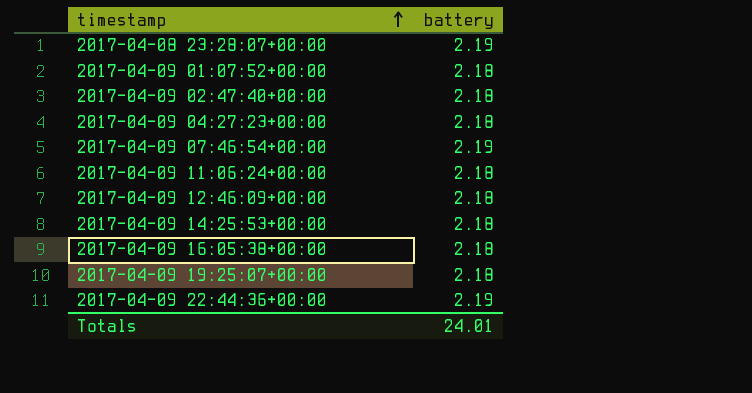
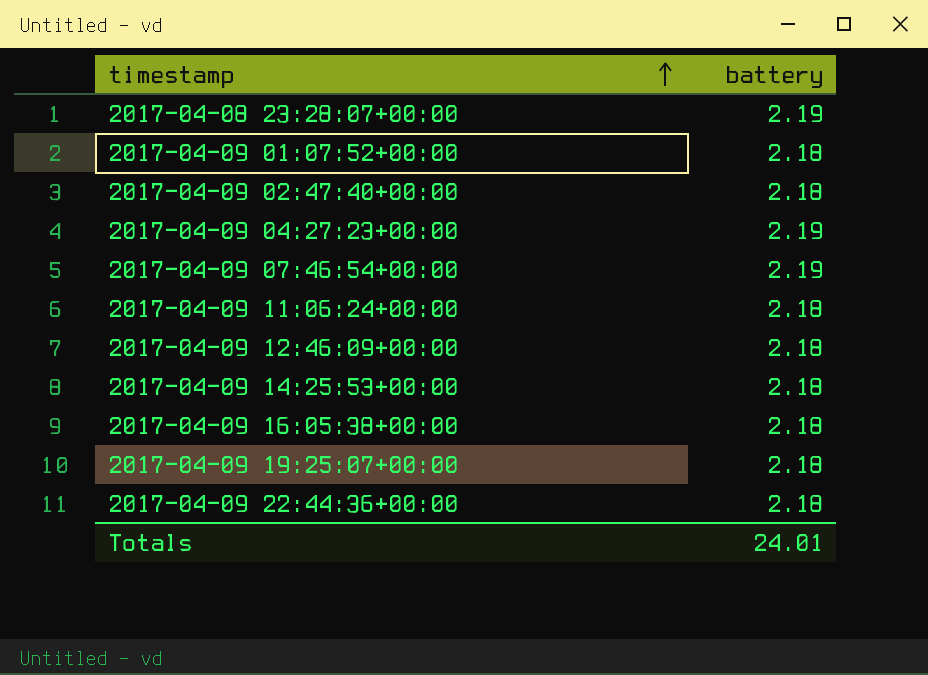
2017-04-09 04:27:23+00:00 | battery: 2.18 -> 2.19
2017-04-09 22:44:36+00:00 | battery: 2.19 -> 2.18

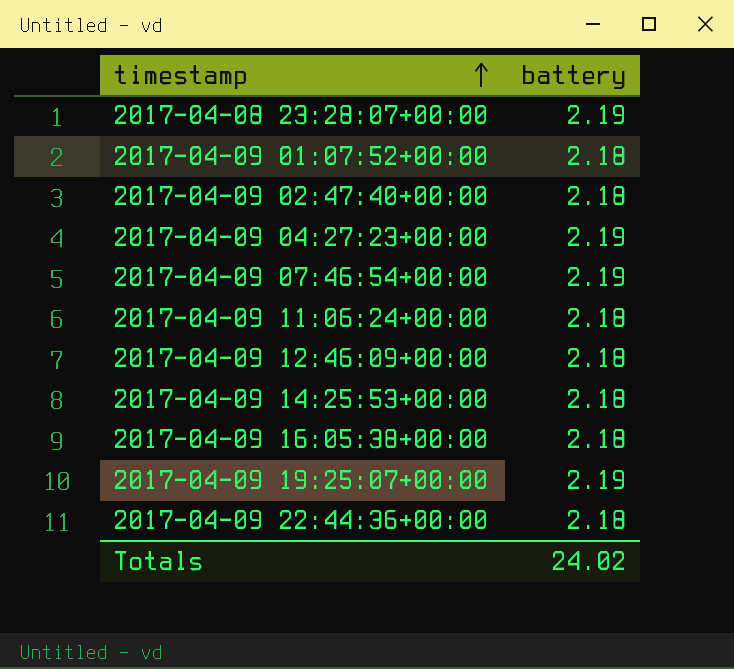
2017-04-09 19:25:07+00:00 | battery: 2.18 -> 2.19
Totals | battery: 24.01 -> 24.02

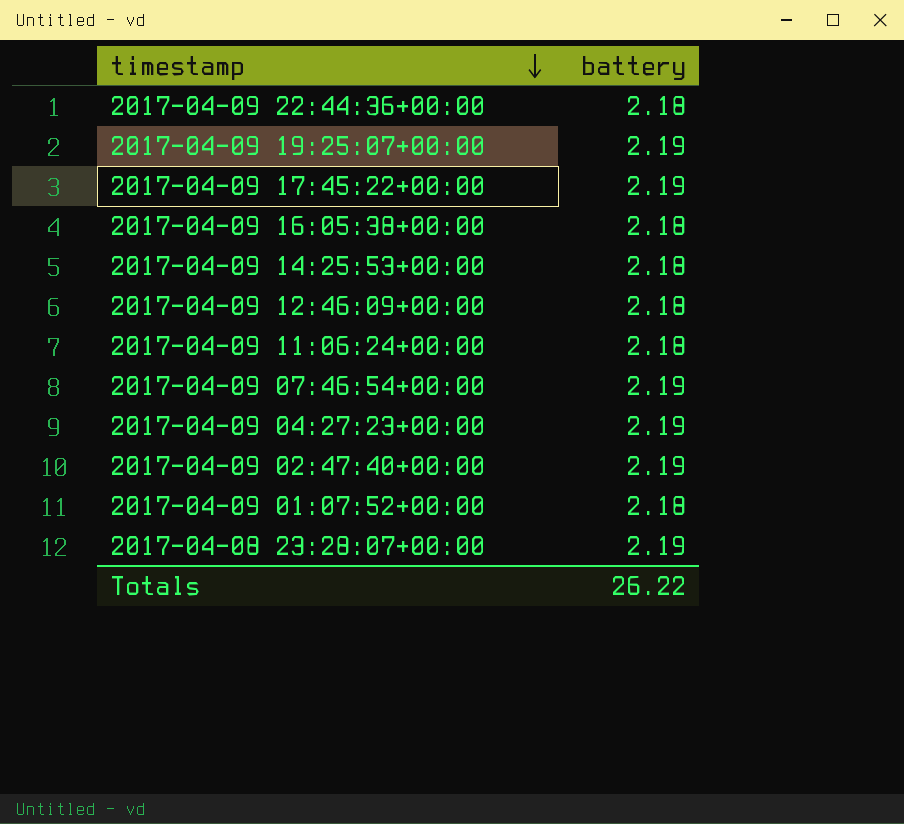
row order: timestamp ascending -> timestamp descending
row 2017-04-09 17:45:22+00:00: none -> 2.19
2017-04-09 02:47:40+00:00 | battery: 2.18 -> 2.19
Totals | battery: 24.02 -> 26.22

